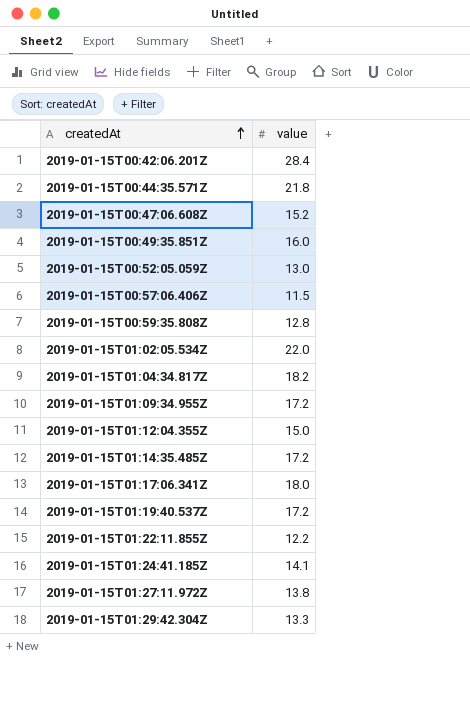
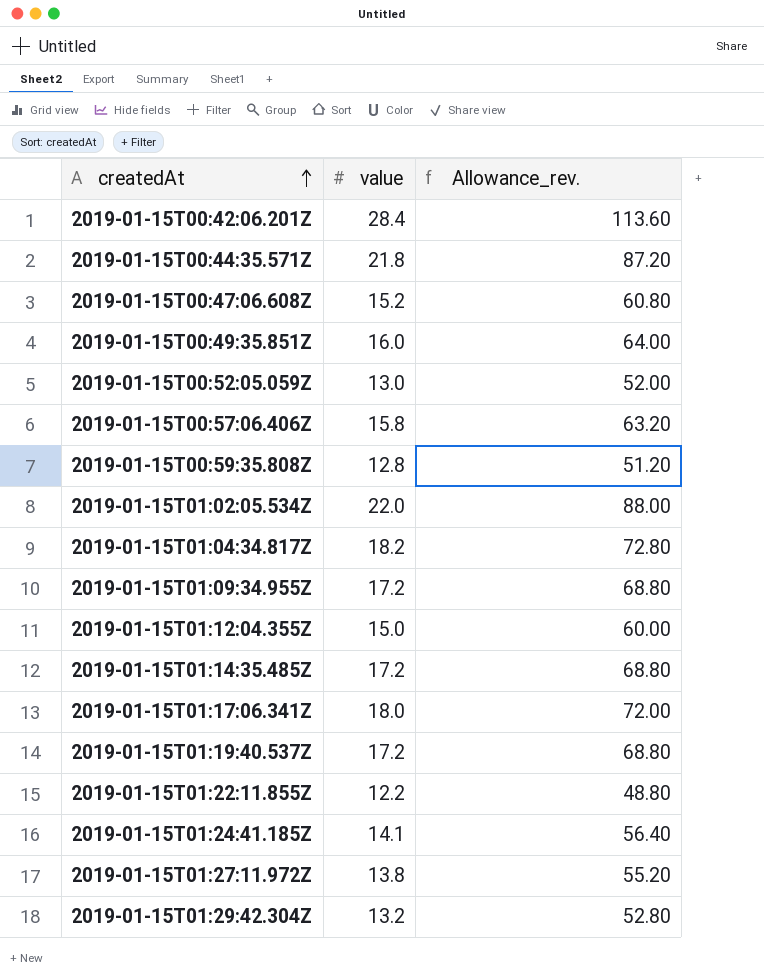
column Allowance_rev. | formula: none -> [value] * 4
2019-01-15T00:57:06.406Z | value: 11.5 -> 15.8
2019-01-15T01:29:42.304Z | value: 13.3 -> 13.2

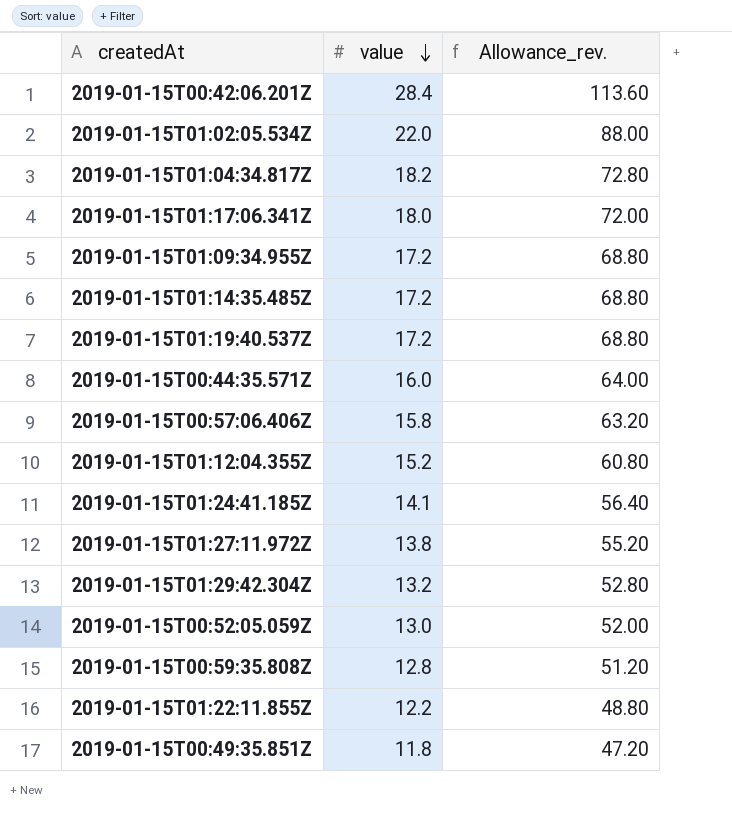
row order: createdAt ascending -> value descending
row 2019-01-15T00:47:06.608Z: 15.2 | 60.80 -> none
2019-01-15T00:44:35.571Z | value: 21.8 -> 16.0
2019-01-15T00:44:35.571Z | Allowance_rev.: 87.20 -> 64.00
2019-01-15T01:12:04.355Z | value: 15.0 -> 15.2
2019-01-15T01:12:04.355Z | Allowance_rev.: 60.00 -> 60.80
2019-01-15T00:49:35.851Z | value: 16.0 -> 11.8
2019-01-15T00:49:35.851Z | Allowance_rev.: 64.00 -> 47.20

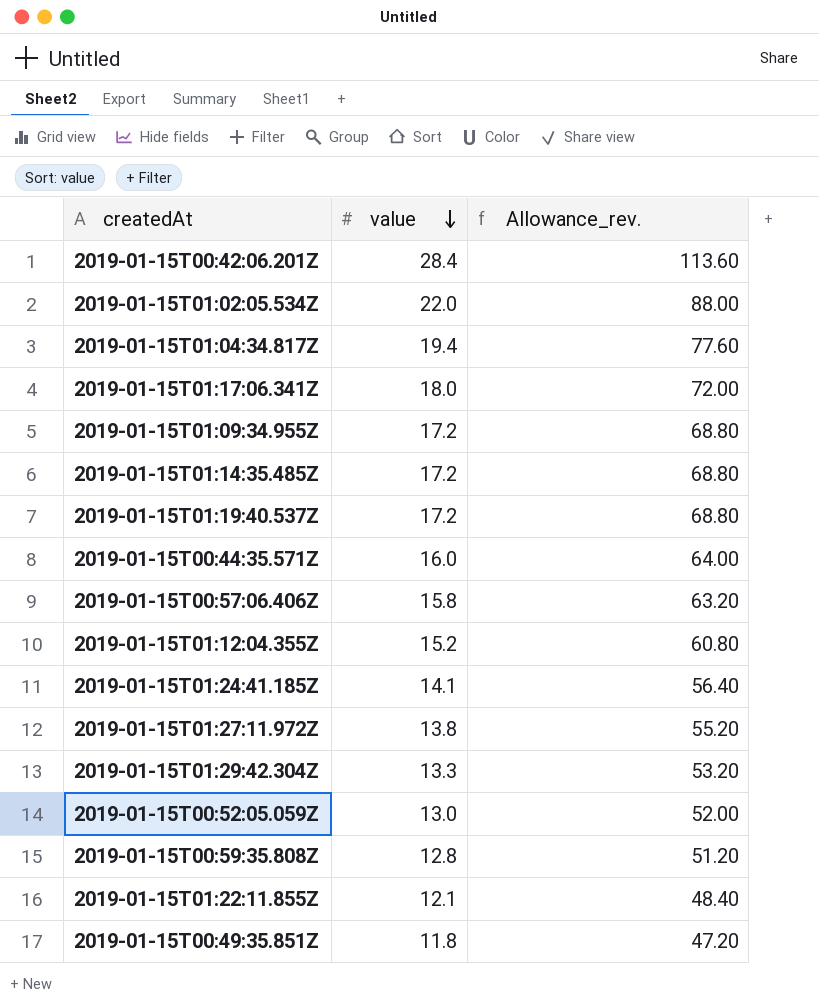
2019-01-15T01:04:34.817Z | value: 18.2 -> 19.4
2019-01-15T01:04:34.817Z | Allowance_rev.: 72.80 -> 77.60
2019-01-15T01:29:42.304Z | value: 13.2 -> 13.3
2019-01-15T01:29:42.304Z | Allowance_rev.: 52.80 -> 53.20
2019-01-15T01:22:11.855Z | value: 12.2 -> 12.1
2019-01-15T01:22:11.855Z | Allowance_rev.: 48.80 -> 48.40

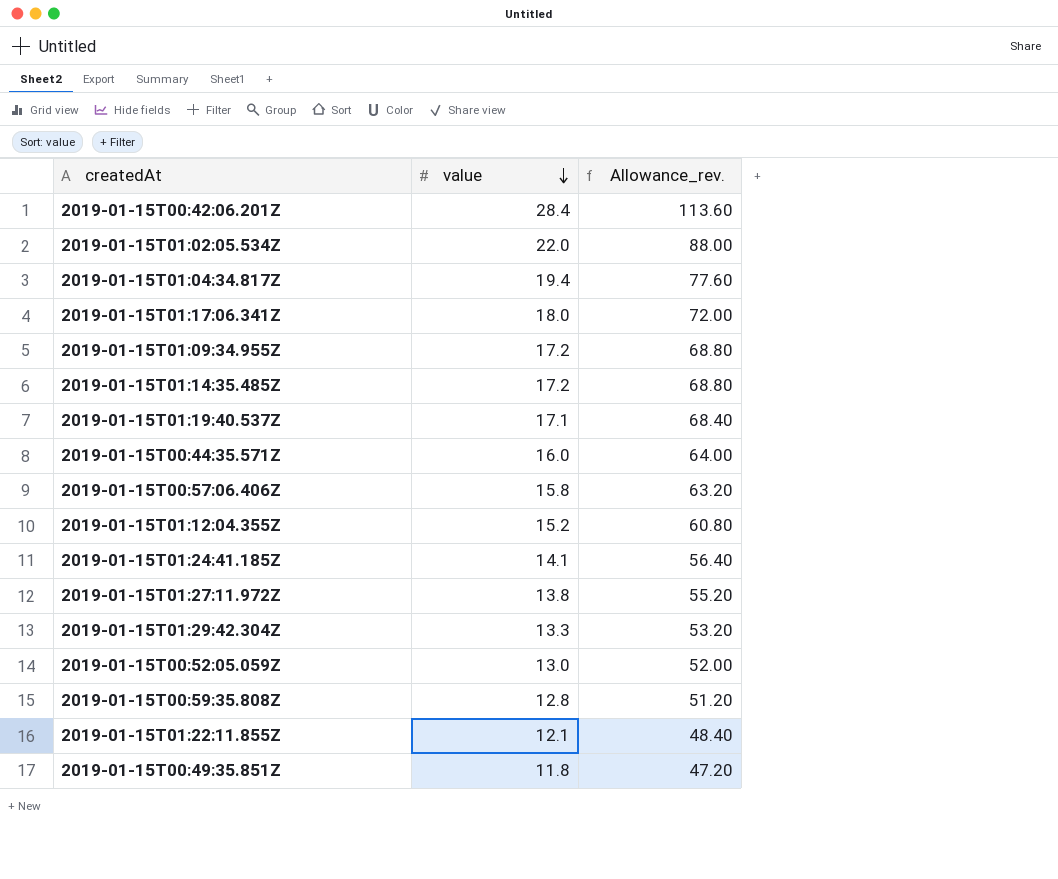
2019-01-15T01:19:40.537Z | value: 17.2 -> 17.1
2019-01-15T01:19:40.537Z | Allowance_rev.: 68.80 -> 68.40

